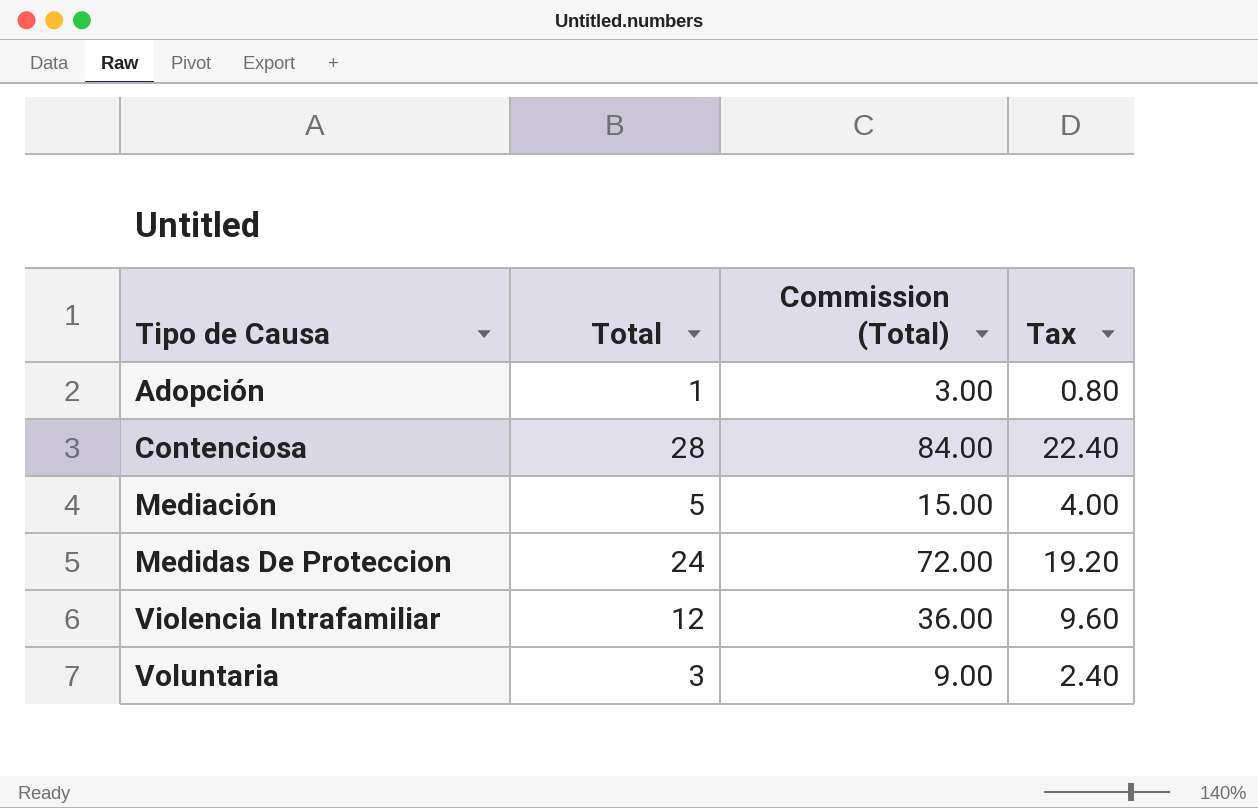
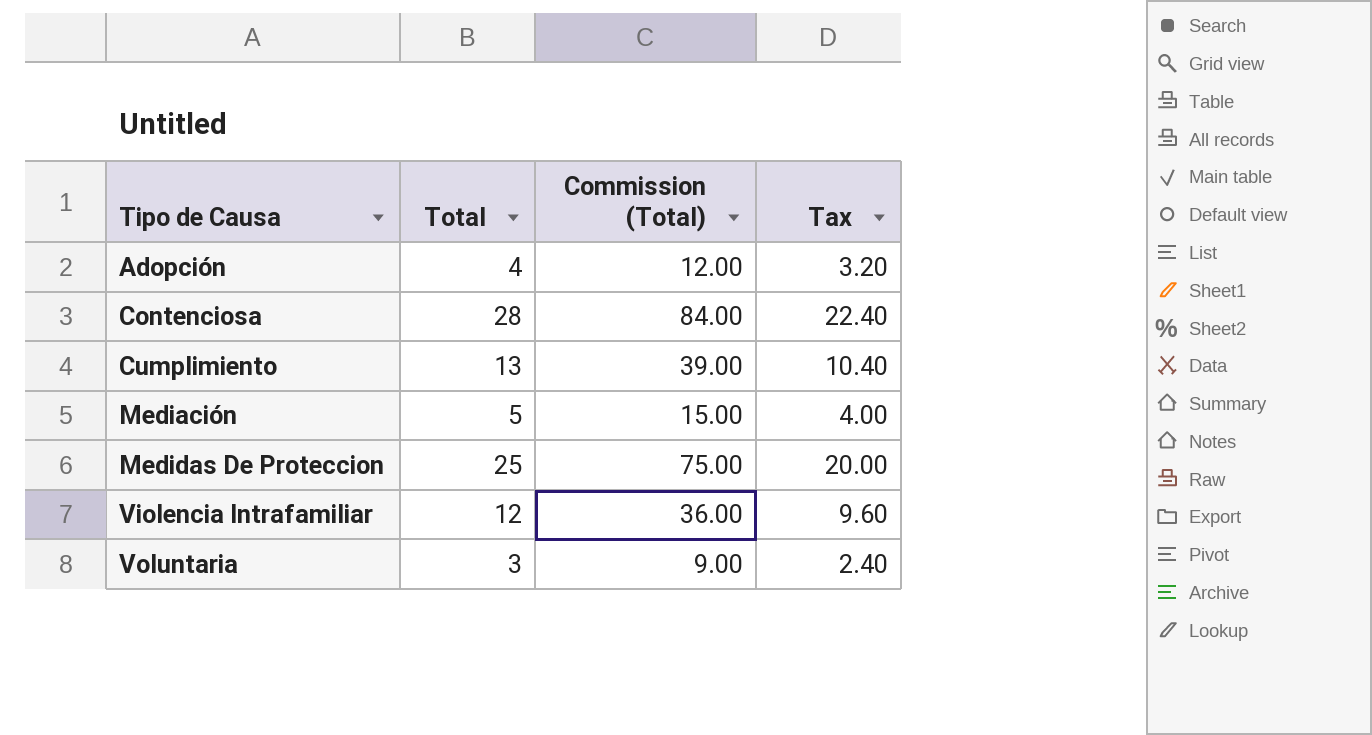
Adopción | Total: 1 -> 4
Adopción | Commission (Total): 3.00 -> 12.00
Adopción | Tax: 0.80 -> 3.20
row Cumplimiento: none -> 13 | 39.00 | 10.40
Medidas De Proteccion | Total: 24 -> 25
Medidas De Proteccion | Commission (Total): 72.00 -> 75.00
Medidas De Proteccion | Tax: 19.20 -> 20.00

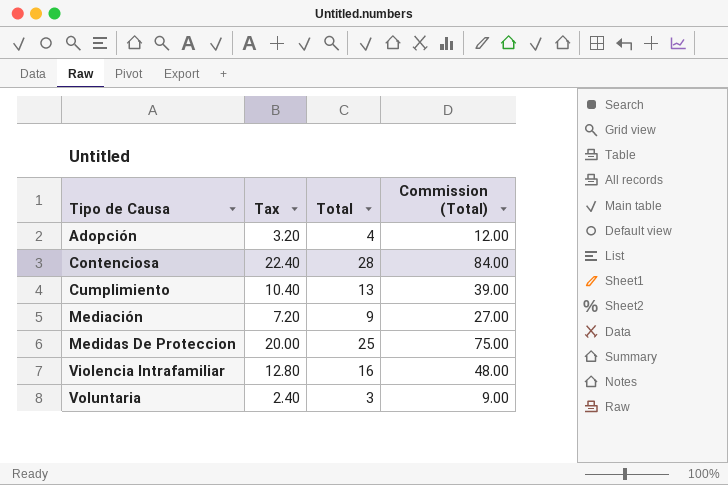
column Tax | position: 4 -> 2
Mediación | Tax: 4.00 -> 7.20
Mediación | Total: 5 -> 9
Mediación | Commission (Total): 15.00 -> 27.00
Violencia Intrafamiliar | Tax: 9.60 -> 12.80
Violencia Intrafamiliar | Total: 12 -> 16
Violencia Intrafamiliar | Commission (Total): 36.00 -> 48.00

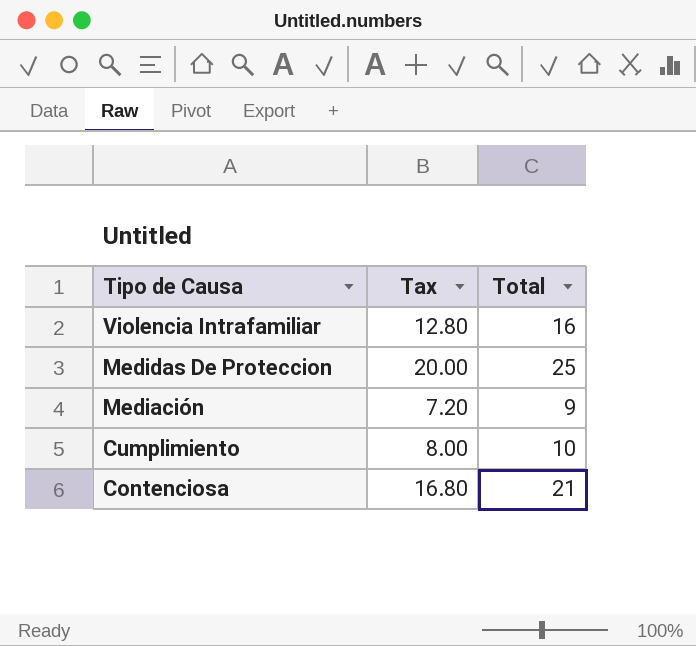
row order: Tipo de Causa ascending -> Tipo de Causa descending
column Commission (Total) | formula: [Total] * 3 -> none
row Adopción: 3.20 | 4 | 12.00 -> none
row Voluntaria: 2.40 | 3 | 9.00 -> none
Cumplimiento | Tax: 10.40 -> 8.00
Cumplimiento | Total: 13 -> 10
Contenciosa | Tax: 22.40 -> 16.80
Contenciosa | Total: 28 -> 21

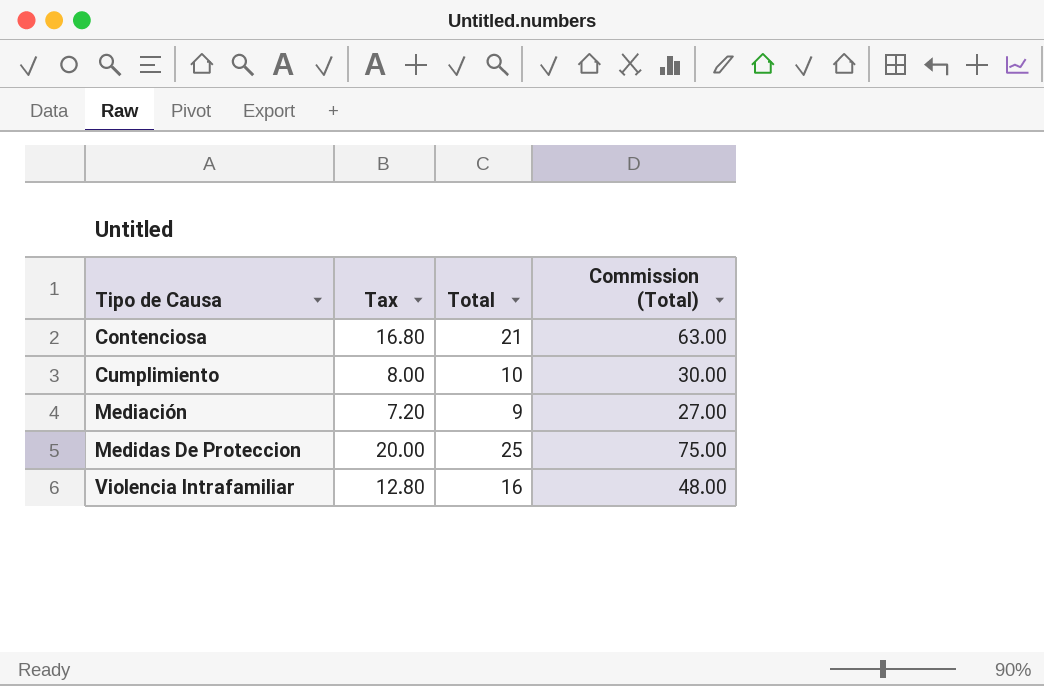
row order: Tipo de Causa descending -> Tipo de Causa ascending
column Commission (Total) | formula: none -> [Total] * 3

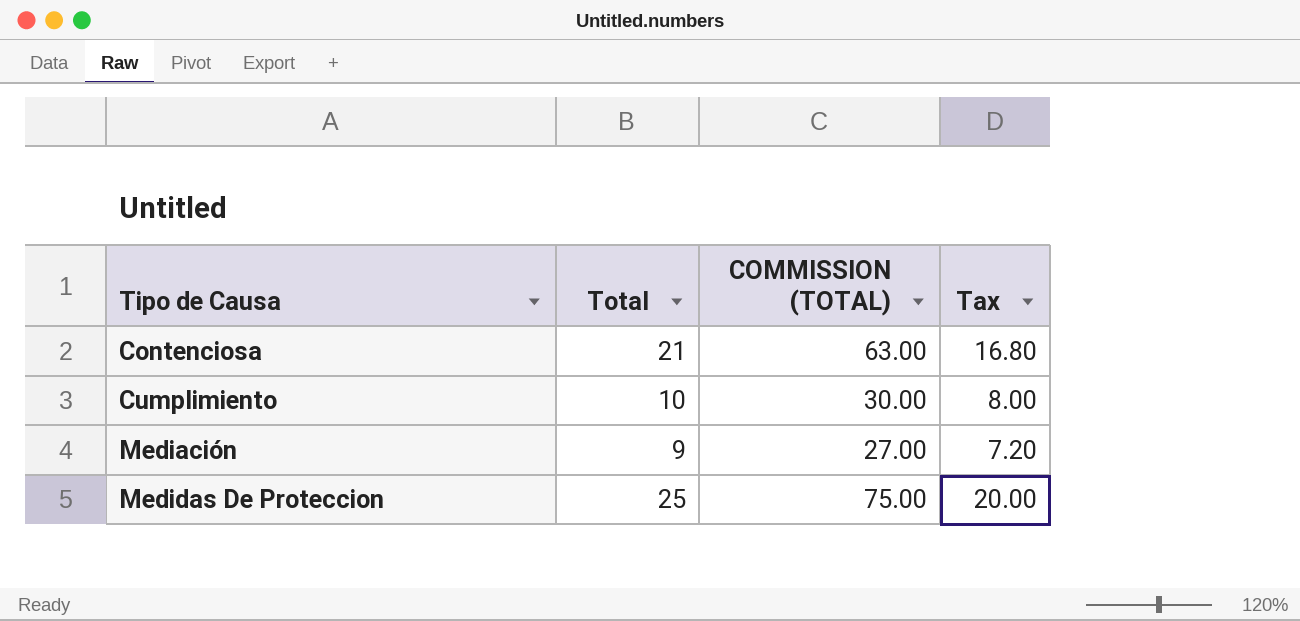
column name: Commission (Total) -> COMMISSION (TOTAL)
column Tax | position: 2 -> 4
row Violencia Intrafamiliar: 12.80 | 16 | 48.00 -> none

